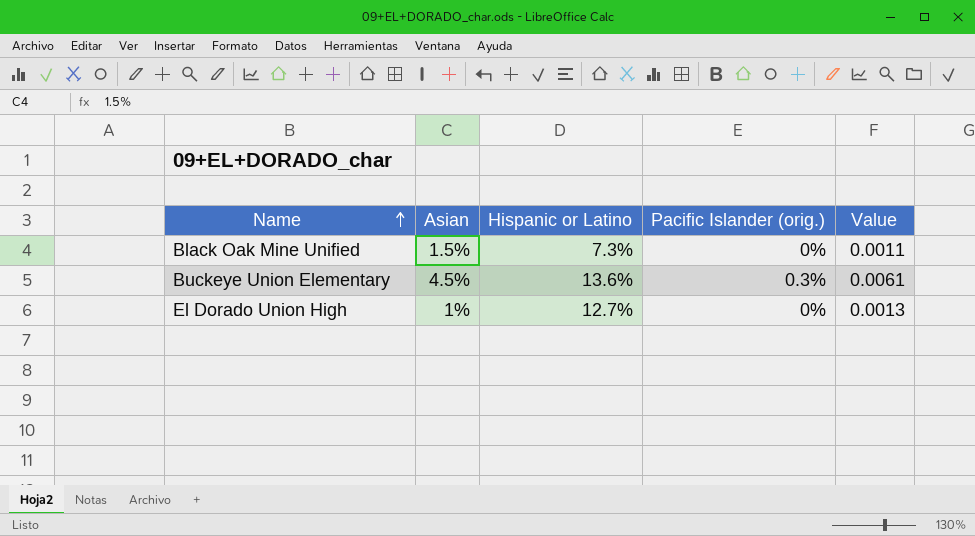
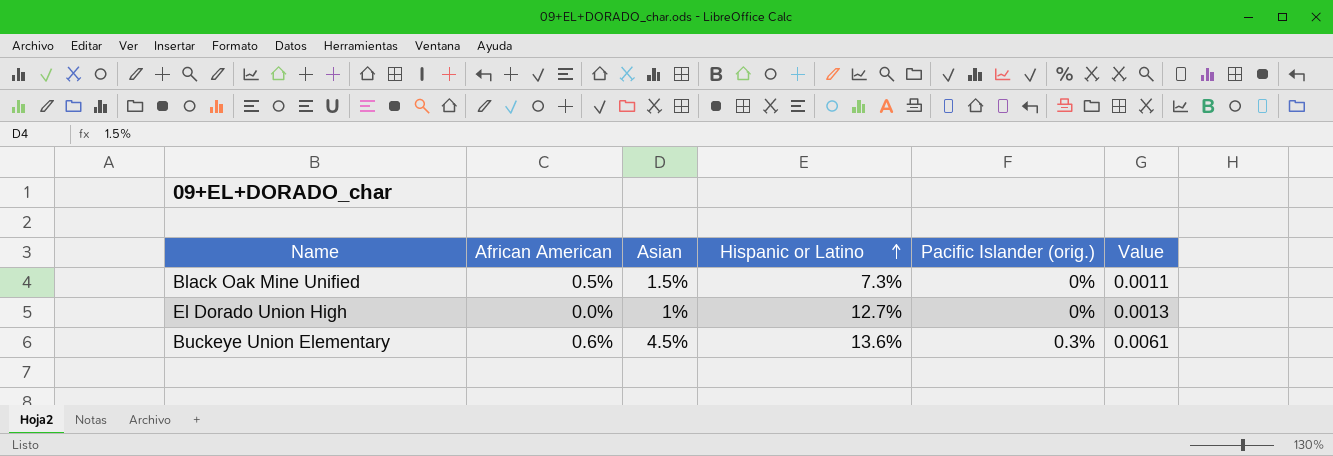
row order: Name ascending -> Hispanic or Latino ascending
column African American | position: none -> 2

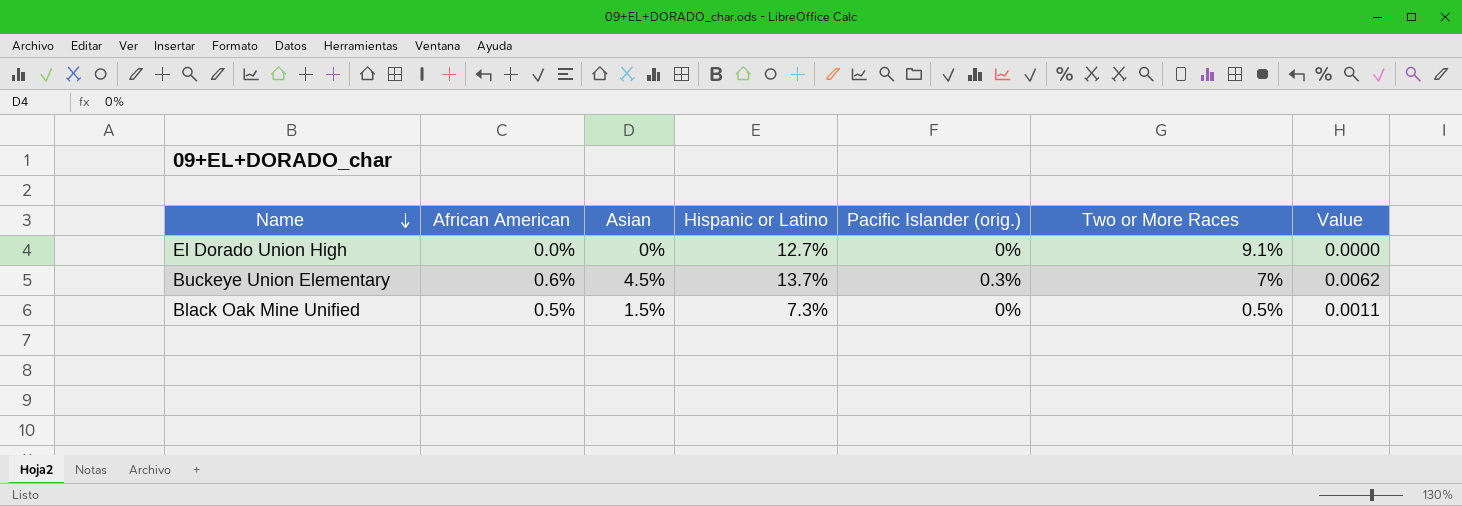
row order: Hispanic or Latino ascending -> Name descending
column Two or More Races | position: none -> 6
El Dorado Union High | Asian: 1% -> 0%
El Dorado Union High | Value: 0.0013 -> 0.0000
Buckeye Union Elementary | Hispanic or Latino: 13.6% -> 13.7%
Buckeye Union Elementary | Value: 0.0061 -> 0.0062

